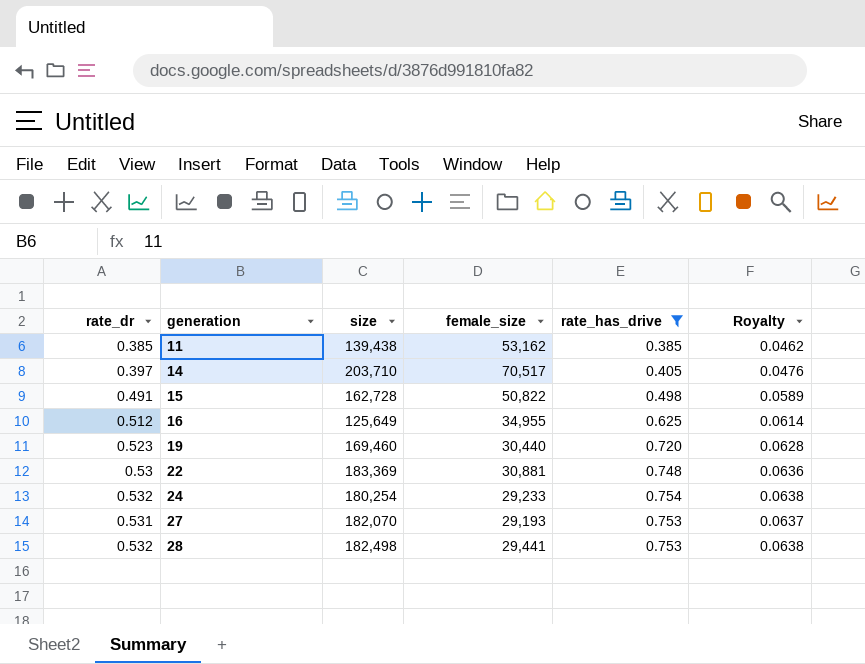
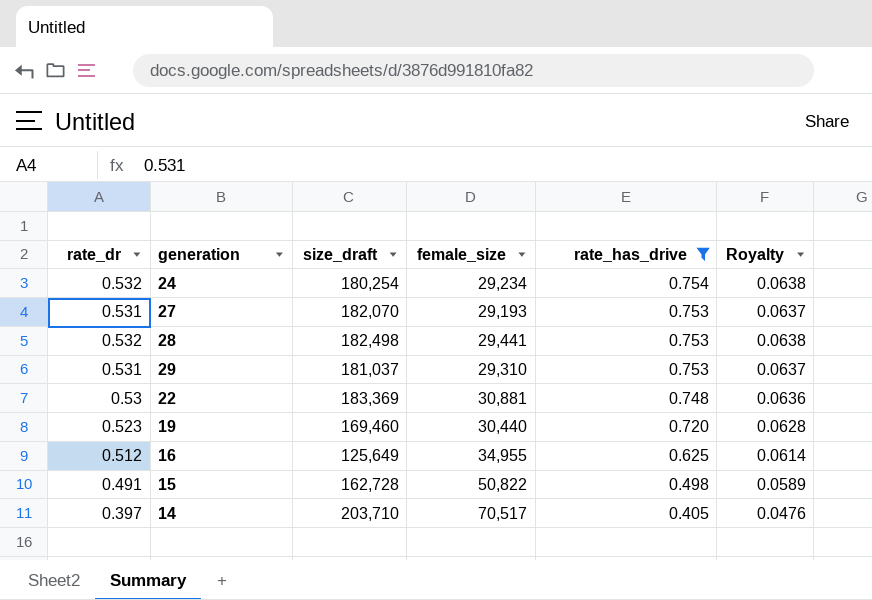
row order: generation ascending -> rate_has_drive descending
column name: size -> size_draft
row 11: 0.385 | 139,438 | 53,162 | 0.385 | 0.0462 -> none
24 | female_size: 29,233 -> 29,234
row 29: none -> 0.531 | 181,037 | 29,310 | 0.753 | 0.0637

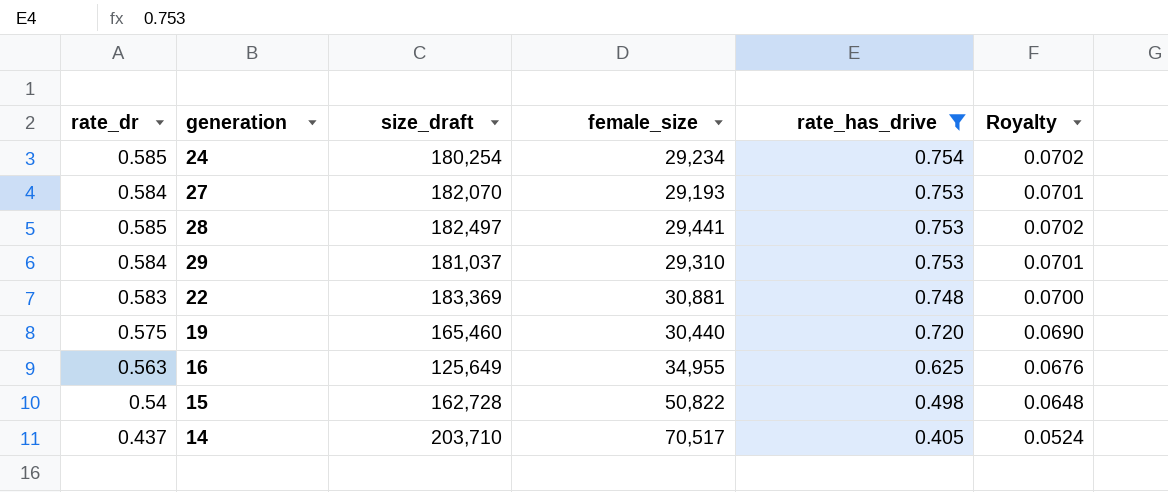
24 | rate_dr: 0.532 -> 0.585
24 | Royalty: 0.0638 -> 0.0702
27 | rate_dr: 0.531 -> 0.584
27 | Royalty: 0.0637 -> 0.0701
28 | rate_dr: 0.532 -> 0.585
28 | size_draft: 182,498 -> 182,497
28 | Royalty: 0.0638 -> 0.0702
29 | rate_dr: 0.531 -> 0.584
29 | Royalty: 0.0637 -> 0.0701
22 | rate_dr: 0.53 -> 0.583
22 | Royalty: 0.0636 -> 0.0700
19 | rate_dr: 0.523 -> 0.575
19 | size_draft: 169,460 -> 165,460
19 | Royalty: 0.0628 -> 0.0690
16 | rate_dr: 0.512 -> 0.563
16 | Royalty: 0.0614 -> 0.0676
15 | rate_dr: 0.491 -> 0.54
15 | Royalty: 0.0589 -> 0.0648
14 | rate_dr: 0.397 -> 0.437
14 | Royalty: 0.0476 -> 0.0524

